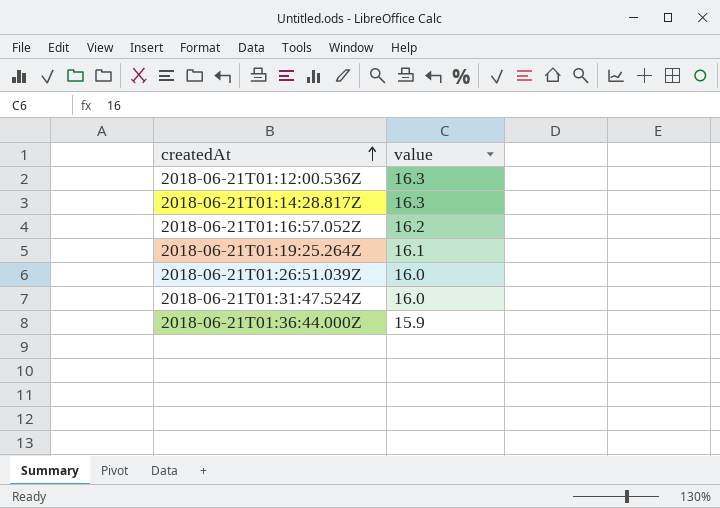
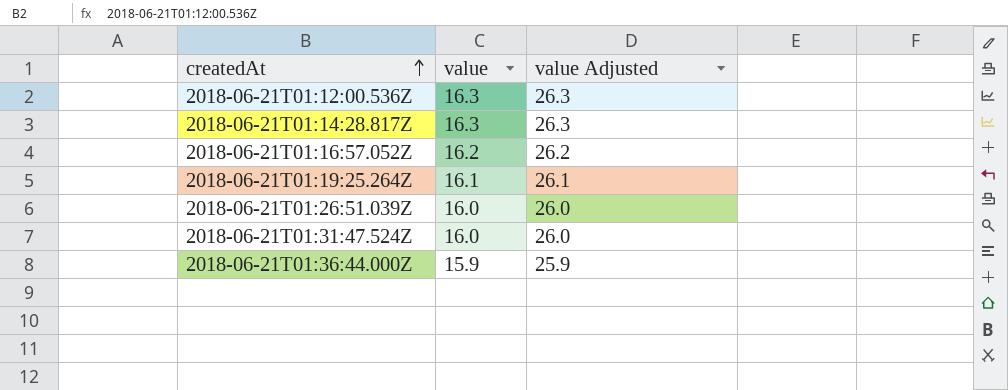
column value Adjusted | formula: none -> [value] + 10

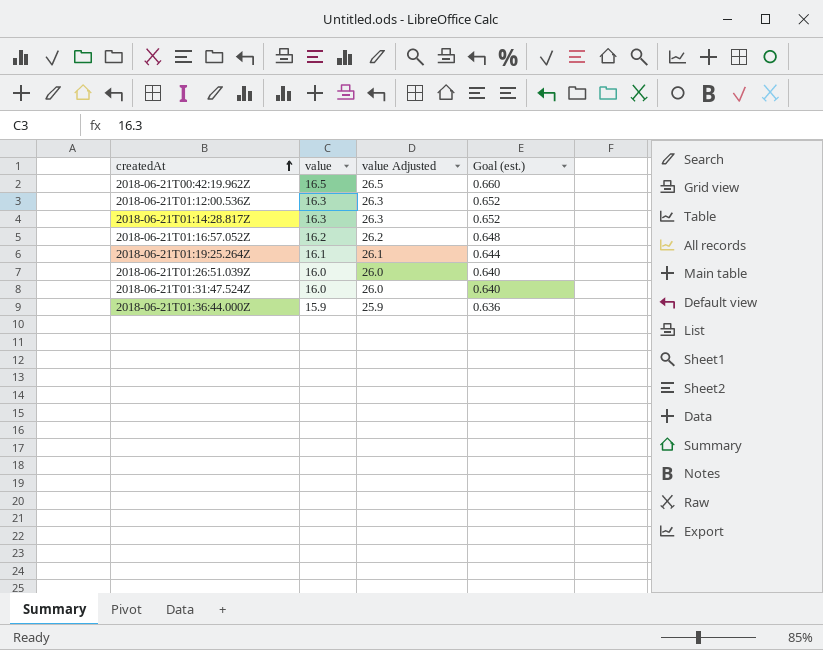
column Goal (est.) | formula: none -> [value] * 0.04
row 2018-06-21T00:42:19.962Z: none -> 16.5 | 26.5 | 0.660

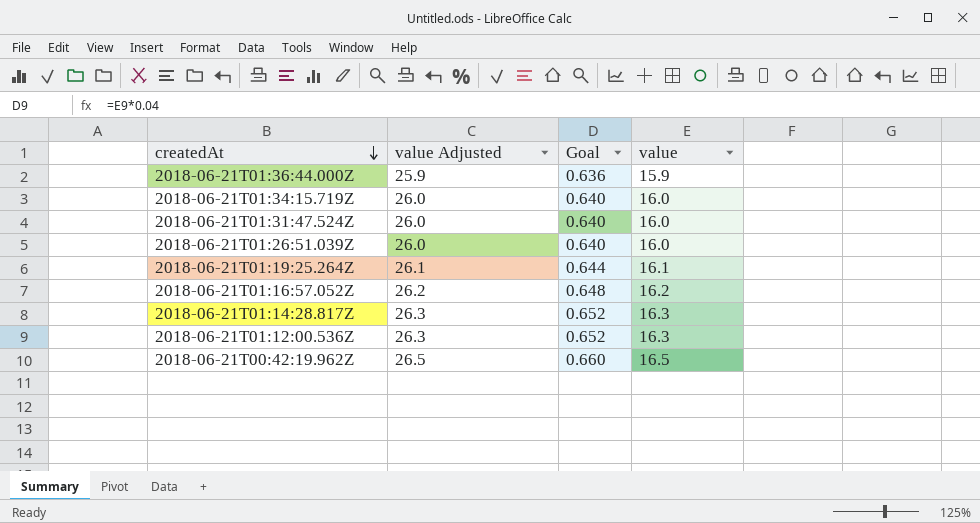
row order: createdAt ascending -> createdAt descending
column name: Goal (est.) -> Goal
column value | position: 2 -> 4
row 2018-06-21T01:34:15.719Z: none -> 26.0 | 0.640 | 16.0

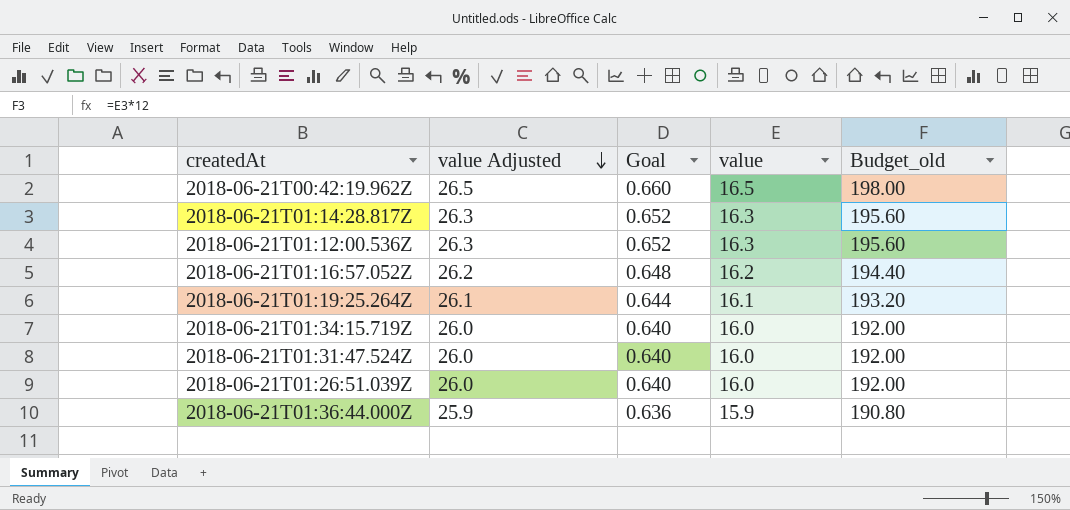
row order: createdAt descending -> value Adjusted descending
column Budget_old | formula: none -> [value] * 12

